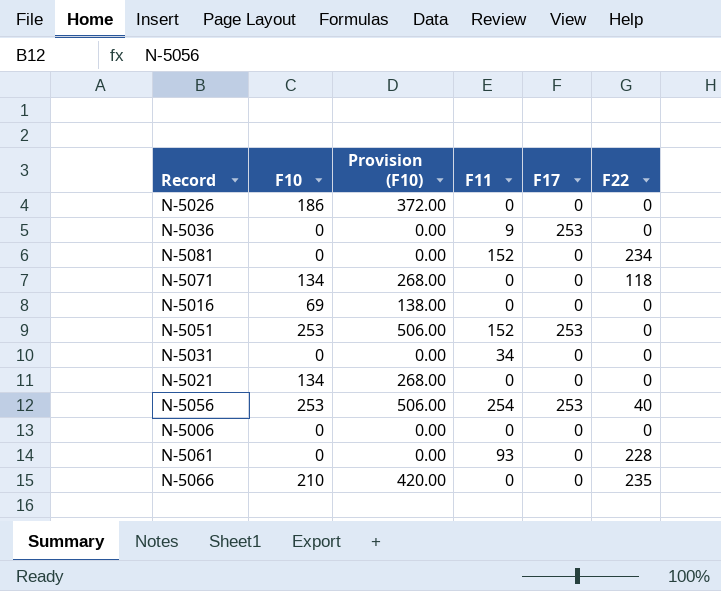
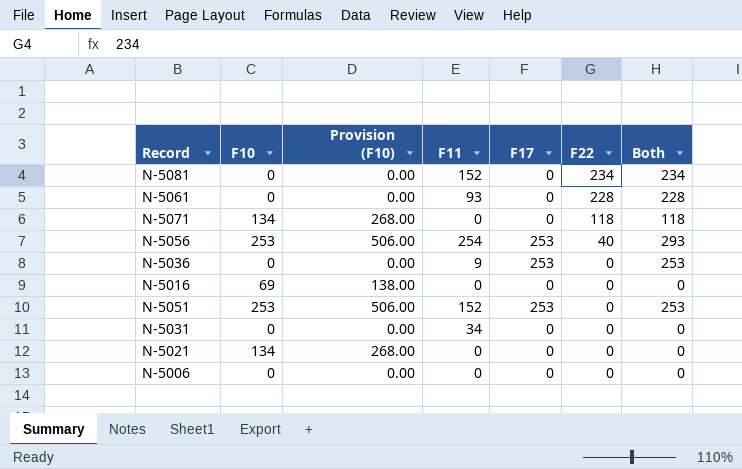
row order: none -> F22 descending
column Both | formula: none -> [F17] + [F22]
row N-5026: 186 | 372.00 | 0 | 0 | 0 -> none
row N-5066: 210 | 420.00 | 0 | 0 | 235 -> none

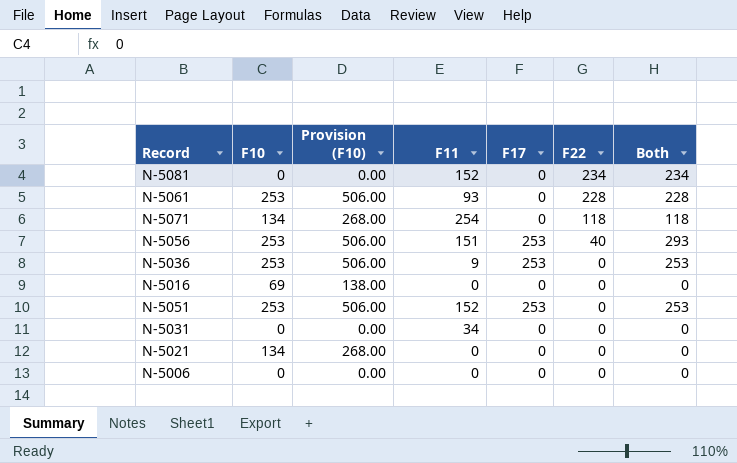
N-5061 | F10: 0 -> 253
N-5061 | Provision (F10): 0.00 -> 506.00
N-5071 | F11: 0 -> 254
N-5056 | F11: 254 -> 151
N-5036 | F10: 0 -> 253
N-5036 | Provision (F10): 0.00 -> 506.00

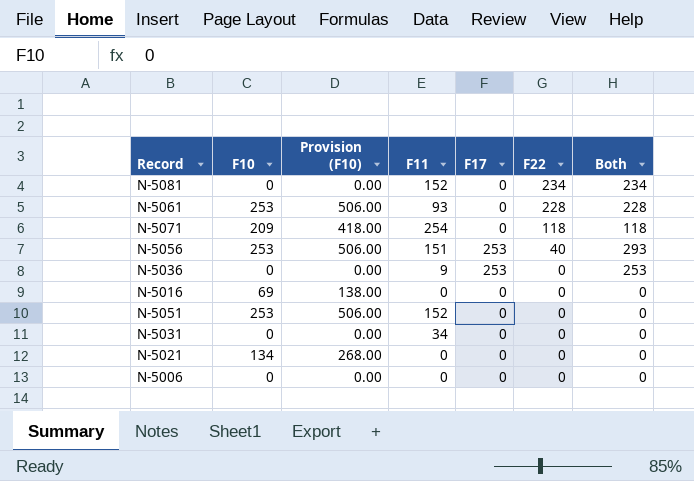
N-5071 | F10: 134 -> 209
N-5071 | Provision (F10): 268.00 -> 418.00
N-5036 | F10: 253 -> 0
N-5036 | Provision (F10): 506.00 -> 0.00
N-5051 | F17: 253 -> 0
N-5051 | Both: 253 -> 0

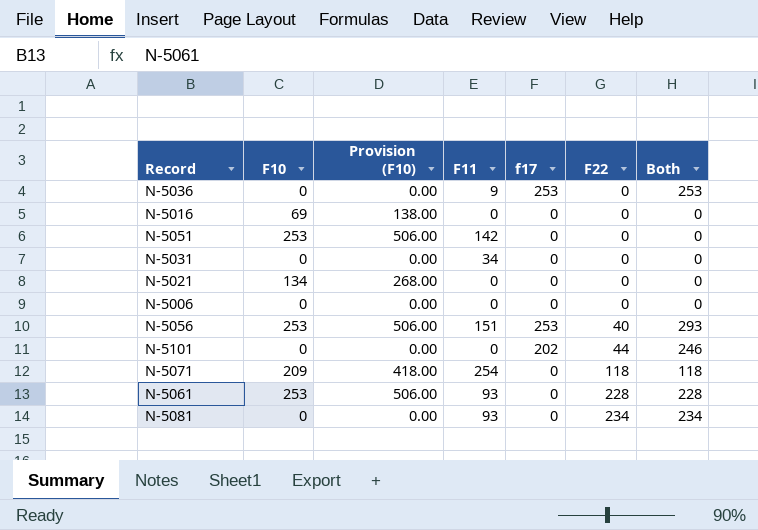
row order: F22 descending -> F22 ascending
column name: F17 -> f17
N-5051 | F11: 152 -> 142
row N-5101: none -> 0 | 0.00 | 0 | 202 | 44 | 246
N-5081 | F11: 152 -> 93

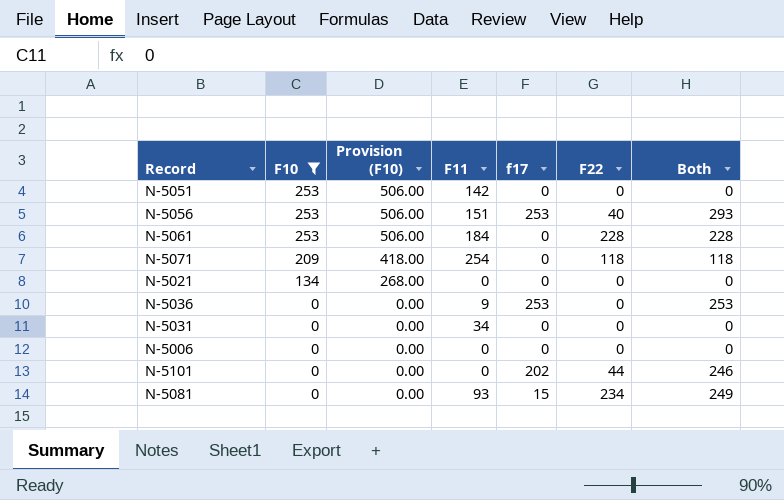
filter: none -> F10 != 69
row order: F22 ascending -> F10 descending
N-5061 | F11: 93 -> 184
N-5081 | f17: 0 -> 15
N-5081 | Both: 234 -> 249

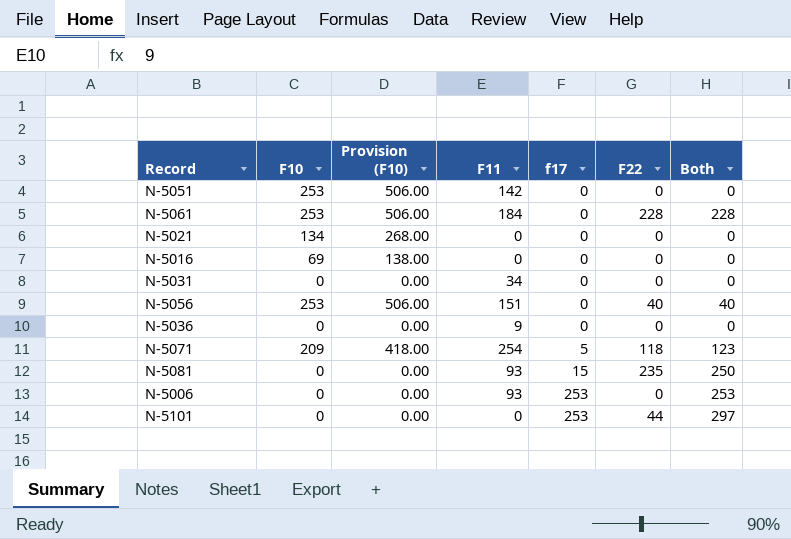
filter: F10 != 69 -> none
row order: F10 descending -> f17 ascending
N-5056 | f17: 253 -> 0
N-5056 | Both: 293 -> 40
N-5036 | f17: 253 -> 0
N-5036 | Both: 253 -> 0
N-5071 | f17: 0 -> 5
N-5071 | Both: 118 -> 123
N-5081 | F22: 234 -> 235
N-5081 | Both: 249 -> 250
N-5006 | F11: 0 -> 93
N-5006 | f17: 0 -> 253
N-5006 | Both: 0 -> 253
N-5101 | f17: 202 -> 253
N-5101 | Both: 246 -> 297

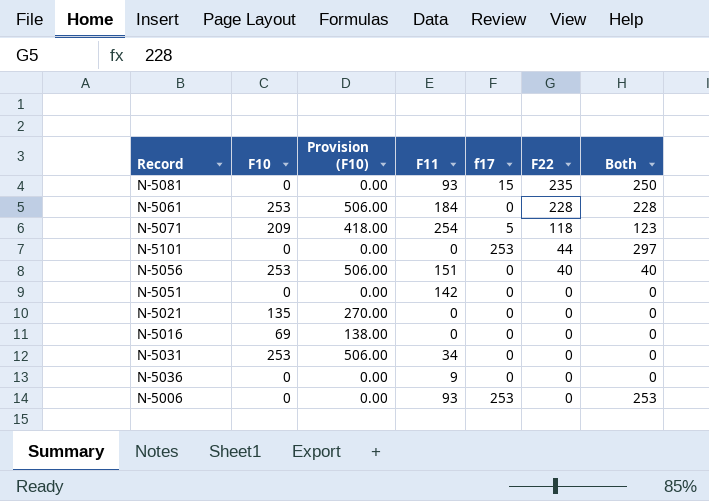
row order: f17 ascending -> F22 descending
N-5051 | F10: 253 -> 0
N-5051 | Provision (F10): 506.00 -> 0.00
N-5021 | F10: 134 -> 135
N-5021 | Provision (F10): 268.00 -> 270.00
N-5031 | F10: 0 -> 253
N-5031 | Provision (F10): 0.00 -> 506.00

